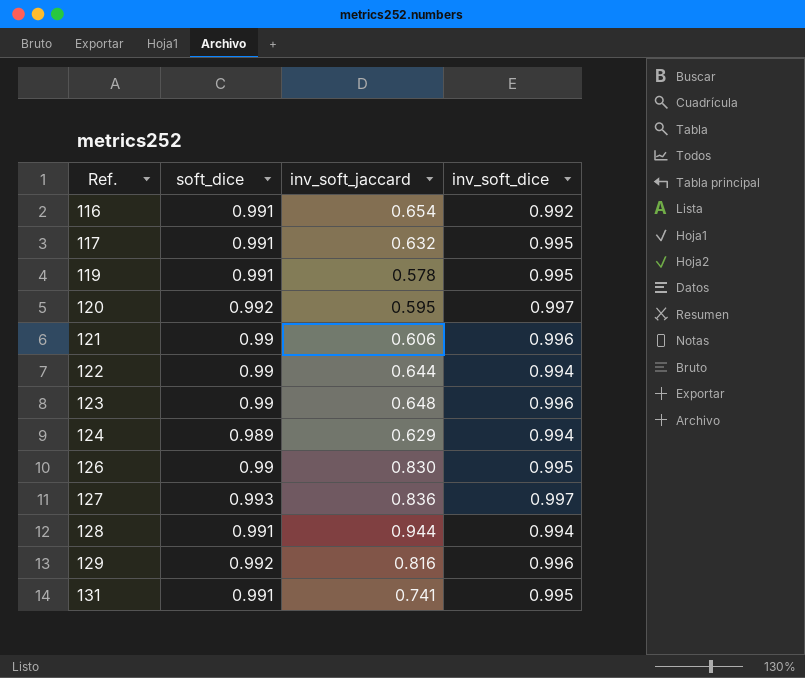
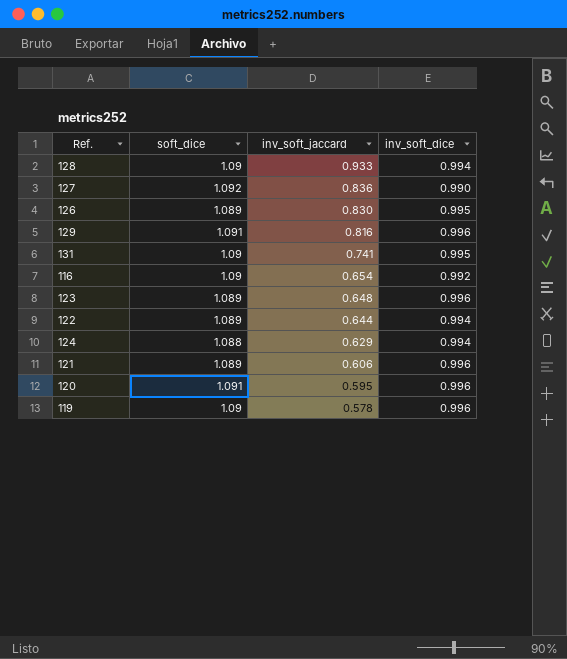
row order: Ref. ascending -> inv_soft_jaccard descending
row 117: 0.991 | 0.632 | 0.995 -> none
128 | soft_dice: 0.991 -> 1.09
128 | inv_soft_jaccard: 0.944 -> 0.933
127 | soft_dice: 0.993 -> 1.092
127 | inv_soft_dice: 0.997 -> 0.990
126 | soft_dice: 0.99 -> 1.089
129 | soft_dice: 0.992 -> 1.091
131 | soft_dice: 0.991 -> 1.09
116 | soft_dice: 0.991 -> 1.09
123 | soft_dice: 0.99 -> 1.089
122 | soft_dice: 0.99 -> 1.089
124 | soft_dice: 0.989 -> 1.088
121 | soft_dice: 0.99 -> 1.089
120 | soft_dice: 0.992 -> 1.091
120 | inv_soft_dice: 0.997 -> 0.996
119 | soft_dice: 0.991 -> 1.09
119 | inv_soft_dice: 0.995 -> 0.996

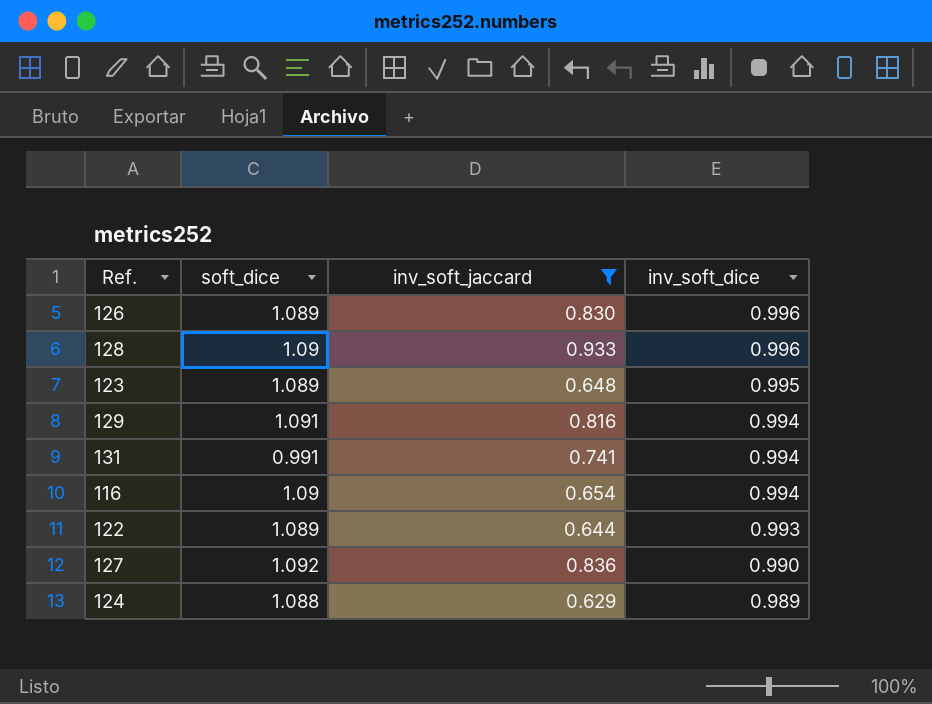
filter: none -> inv_soft_jaccard >= 0.629
row order: inv_soft_jaccard descending -> inv_soft_dice descending
126 | inv_soft_dice: 0.995 -> 0.996
128 | inv_soft_dice: 0.994 -> 0.996
123 | inv_soft_dice: 0.996 -> 0.995
129 | inv_soft_dice: 0.996 -> 0.994
131 | soft_dice: 1.09 -> 0.991
131 | inv_soft_dice: 0.995 -> 0.994
116 | inv_soft_dice: 0.992 -> 0.994
122 | inv_soft_dice: 0.994 -> 0.993
124 | inv_soft_dice: 0.994 -> 0.989

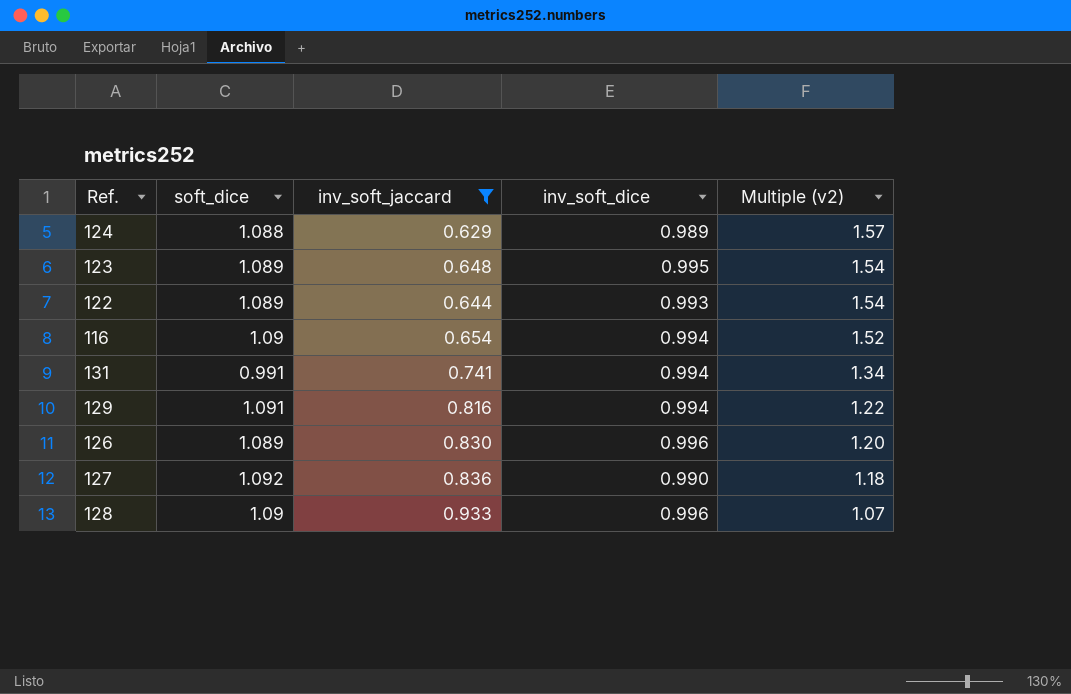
row order: inv_soft_dice descending -> Multiple (v2) descending
column Multiple (v2) | formula: none -> [inv_soft_dice] / [inv_soft_jaccard]

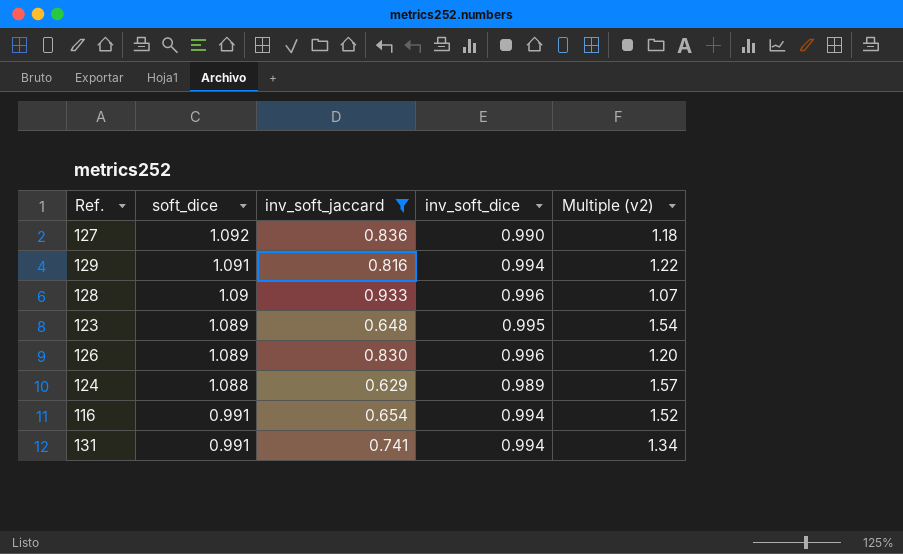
row order: Multiple (v2) descending -> soft_dice descending
row 122: 1.089 | 0.644 | 0.993 | 1.54 -> none
116 | soft_dice: 1.09 -> 0.991

